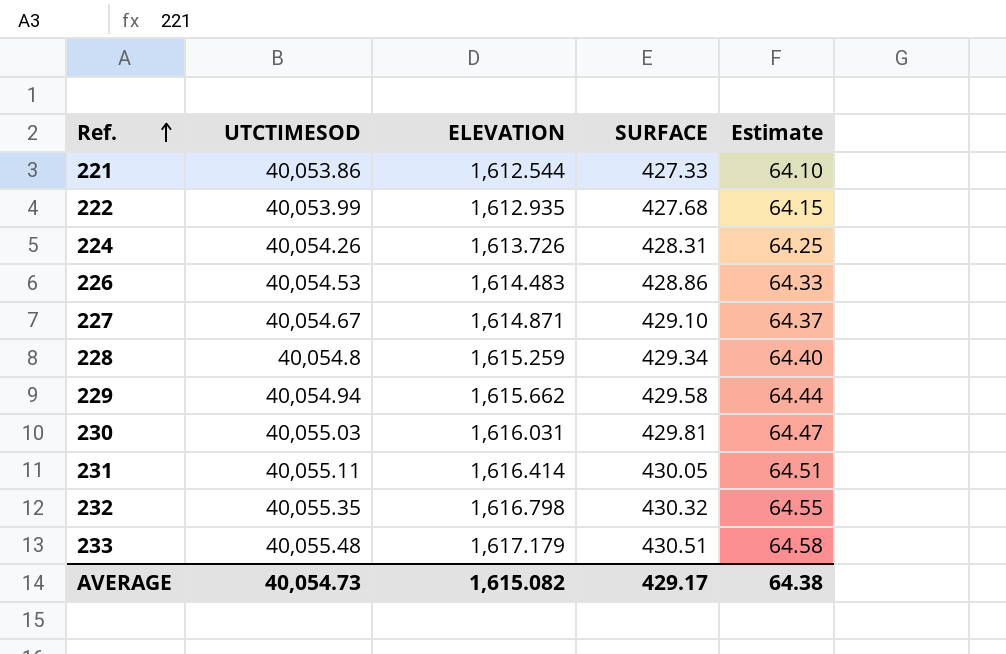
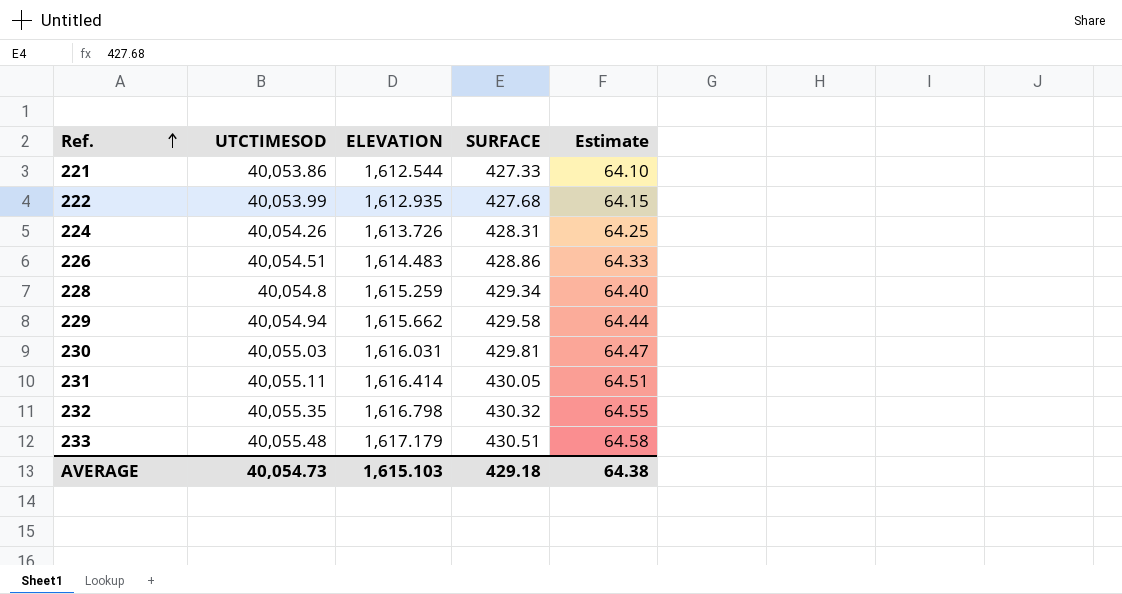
row 227: 40,054.67 | 1,614.871 | 429.10 | 64.37 -> none
226 | UTCTIMESOD: 40,054.53 -> 40,054.51
AVERAGE | ELEVATION: 1,615.082 -> 1,615.103
AVERAGE | SURFACE: 429.17 -> 429.18

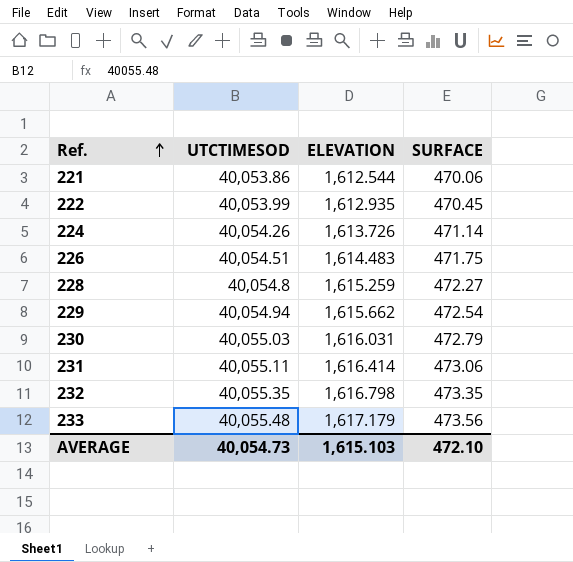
column Estimate | formula: [SURFACE] * 0.15 -> none
221 | SURFACE: 427.33 -> 470.06
222 | SURFACE: 427.68 -> 470.45
224 | SURFACE: 428.31 -> 471.14
226 | SURFACE: 428.86 -> 471.75
228 | SURFACE: 429.34 -> 472.27
229 | SURFACE: 429.58 -> 472.54
230 | SURFACE: 429.81 -> 472.79
231 | SURFACE: 430.05 -> 473.06
232 | SURFACE: 430.32 -> 473.35
233 | SURFACE: 430.51 -> 473.56
AVERAGE | SURFACE: 429.18 -> 472.10

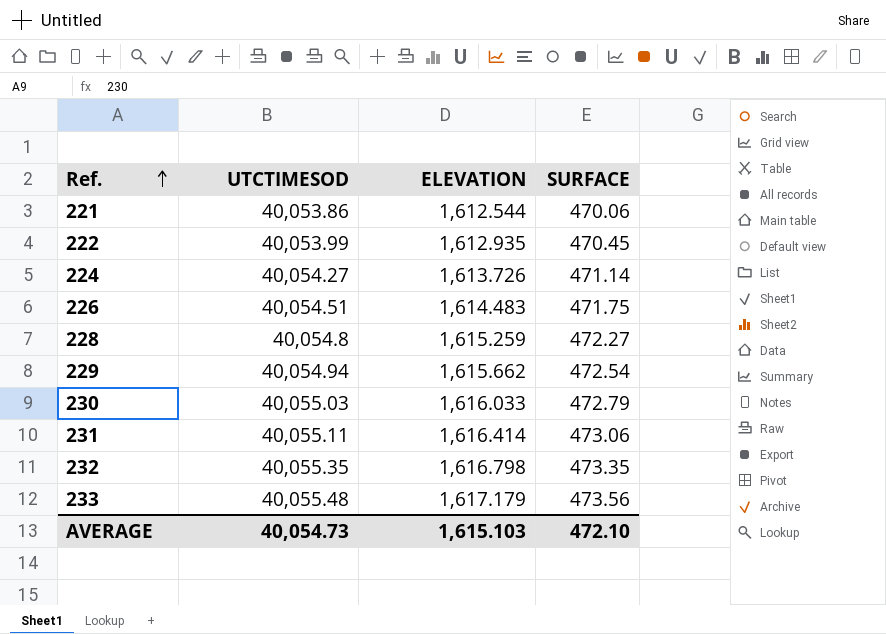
224 | UTCTIMESOD: 40,054.26 -> 40,054.27
230 | ELEVATION: 1,616.031 -> 1,616.033

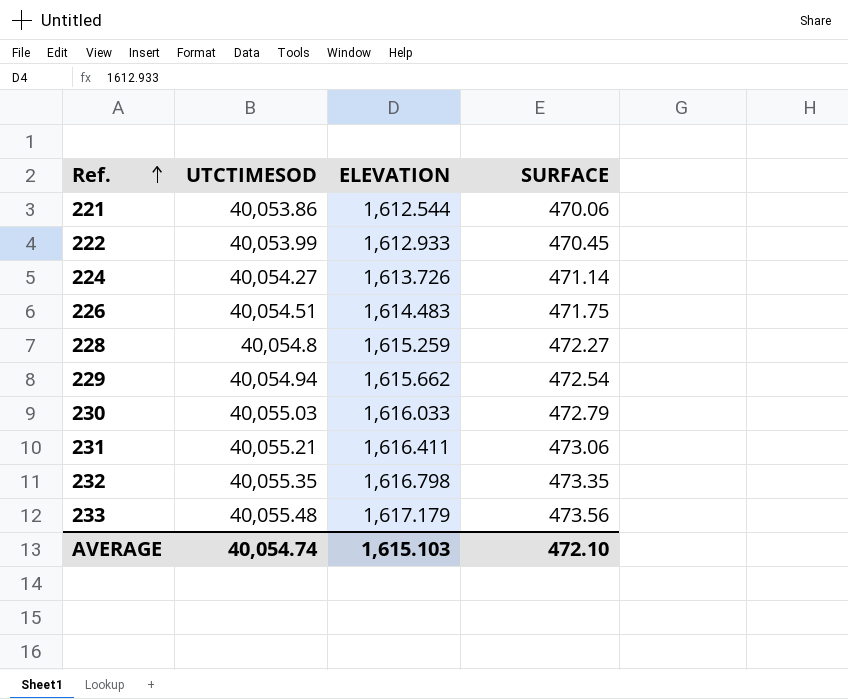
222 | ELEVATION: 1,612.935 -> 1,612.933
231 | UTCTIMESOD: 40,055.11 -> 40,055.21
231 | ELEVATION: 1,616.414 -> 1,616.411
AVERAGE | UTCTIMESOD: 40,054.73 -> 40,054.74

